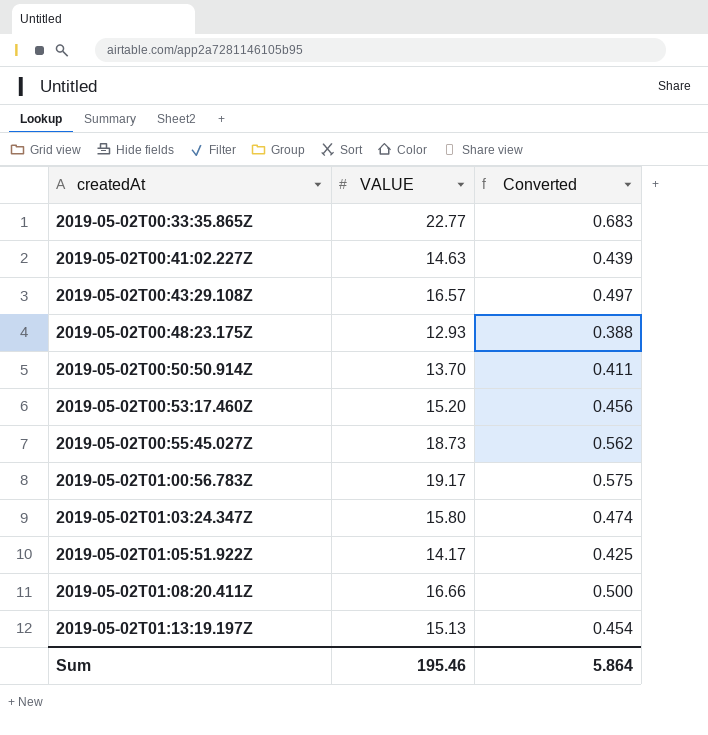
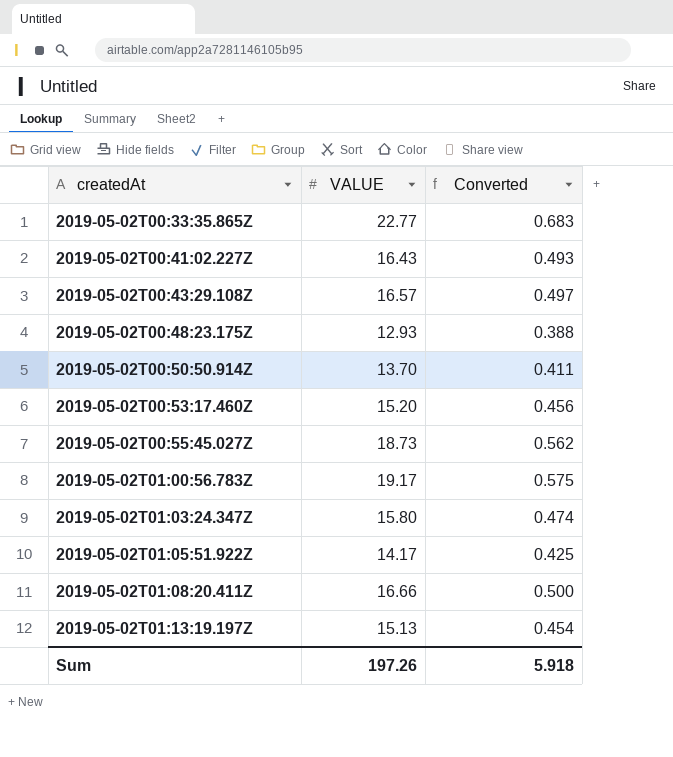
2019-05-02T00:41:02.227Z | VALUE: 14.63 -> 16.43
2019-05-02T00:41:02.227Z | Converted: 0.439 -> 0.493
Sum | VALUE: 195.46 -> 197.26
Sum | Converted: 5.864 -> 5.918

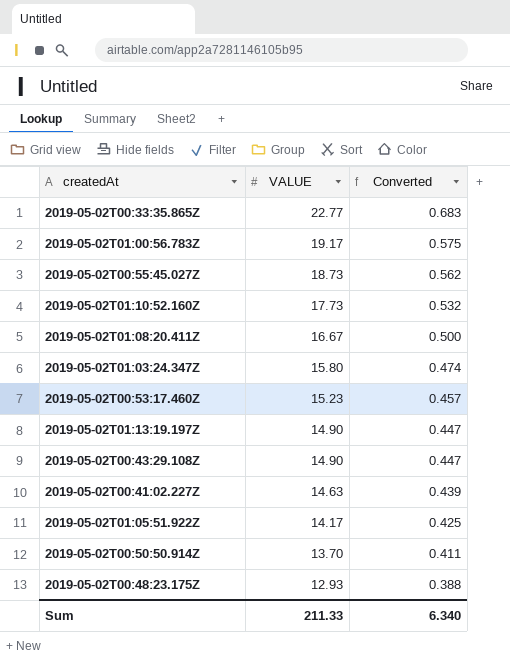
row order: createdAt ascending -> VALUE descending
row 2019-05-02T01:10:52.160Z: none -> 17.73 | 0.532
2019-05-02T01:08:20.411Z | VALUE: 16.66 -> 16.67
2019-05-02T00:53:17.460Z | VALUE: 15.20 -> 15.23
2019-05-02T00:53:17.460Z | Converted: 0.456 -> 0.457
2019-05-02T01:13:19.197Z | VALUE: 15.13 -> 14.90
2019-05-02T01:13:19.197Z | Converted: 0.454 -> 0.447
2019-05-02T00:43:29.108Z | VALUE: 16.57 -> 14.90
2019-05-02T00:43:29.108Z | Converted: 0.497 -> 0.447
2019-05-02T00:41:02.227Z | VALUE: 16.43 -> 14.63
2019-05-02T00:41:02.227Z | Converted: 0.493 -> 0.439
Sum | VALUE: 197.26 -> 211.33
Sum | Converted: 5.918 -> 6.340

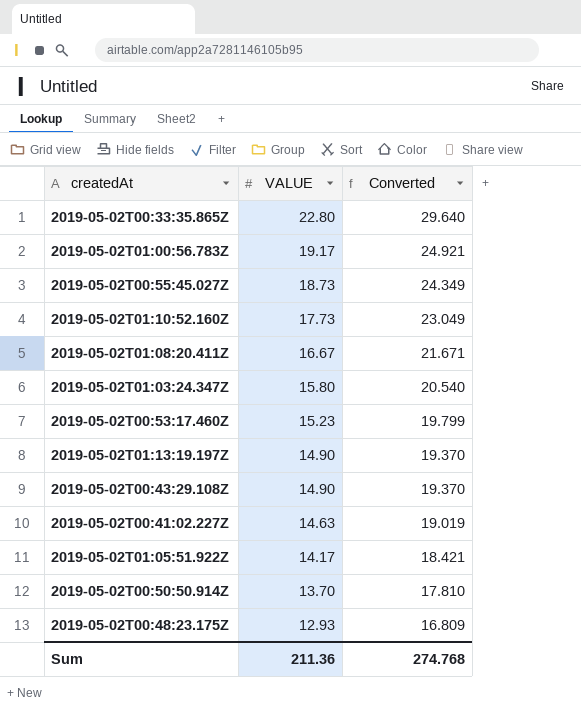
column Converted | formula: [VALUE] * 0.03 -> [VALUE] * 1.3
2019-05-02T00:33:35.865Z | VALUE: 22.77 -> 22.80
Sum | VALUE: 211.33 -> 211.36
Sum | Converted: 6.340 -> 274.768

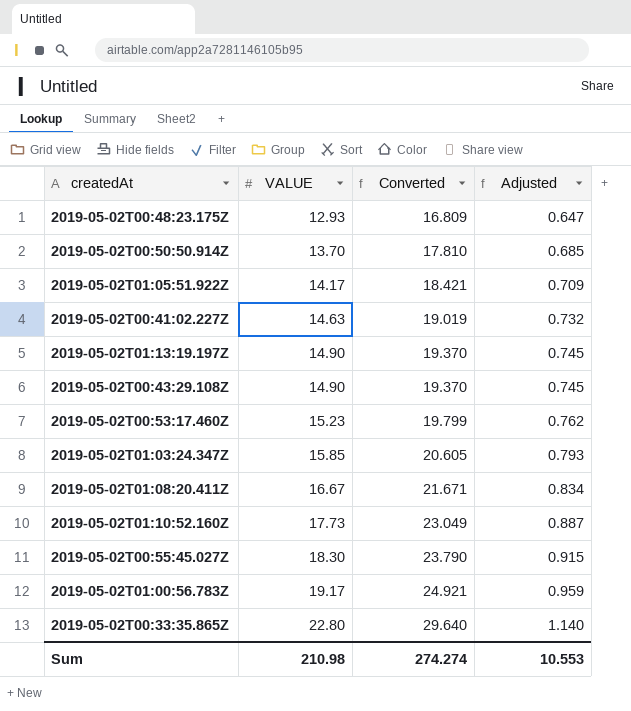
row order: VALUE descending -> VALUE ascending
column Adjusted | formula: none -> [VALUE] * 0.05
2019-05-02T01:03:24.347Z | VALUE: 15.80 -> 15.85
2019-05-02T01:03:24.347Z | Converted: 20.540 -> 20.605
2019-05-02T00:55:45.027Z | VALUE: 18.73 -> 18.30
2019-05-02T00:55:45.027Z | Converted: 24.349 -> 23.790
Sum | VALUE: 211.36 -> 210.98
Sum | Converted: 274.768 -> 274.274

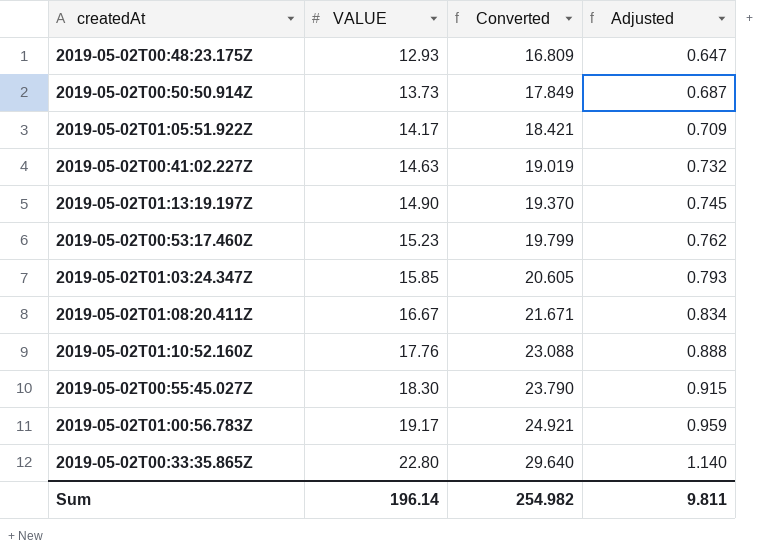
row 2019-05-02T00:43:29.108Z: 14.90 | 19.370 | 0.745 -> none
2019-05-02T00:50:50.914Z | VALUE: 13.70 -> 13.73
2019-05-02T00:50:50.914Z | Converted: 17.810 -> 17.849
2019-05-02T00:50:50.914Z | Adjusted: 0.685 -> 0.687
2019-05-02T01:10:52.160Z | VALUE: 17.73 -> 17.76
2019-05-02T01:10:52.160Z | Converted: 23.049 -> 23.088
2019-05-02T01:10:52.160Z | Adjusted: 0.887 -> 0.888
Sum | VALUE: 210.98 -> 196.14
Sum | Converted: 274.274 -> 254.982
Sum | Adjusted: 10.553 -> 9.811

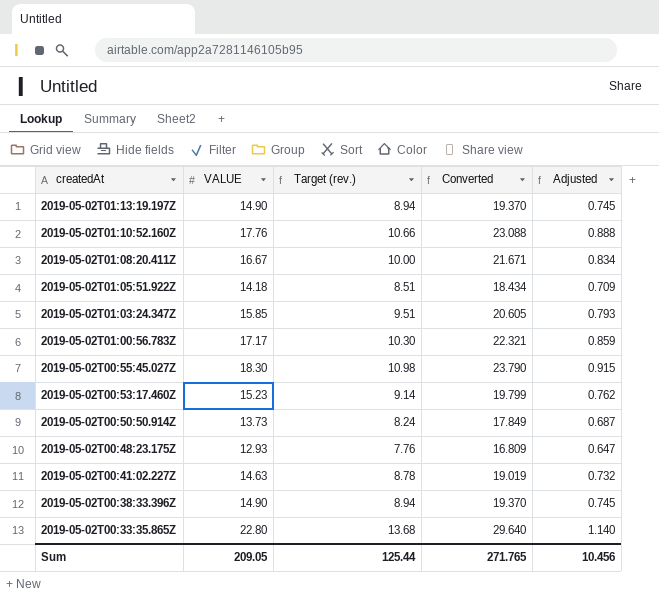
row order: VALUE ascending -> createdAt descending
column Target (rev.) | formula: none -> [VALUE] * 0.6
2019-05-02T01:05:51.922Z | VALUE: 14.17 -> 14.18
2019-05-02T01:05:51.922Z | Converted: 18.421 -> 18.434
2019-05-02T01:00:56.783Z | VALUE: 19.17 -> 17.17
2019-05-02T01:00:56.783Z | Converted: 24.921 -> 22.321
2019-05-02T01:00:56.783Z | Adjusted: 0.959 -> 0.859
row 2019-05-02T00:38:33.396Z: none -> 14.90 | 8.94 | 19.370 | 0.745
Sum | VALUE: 196.14 -> 209.05
Sum | Converted: 254.982 -> 271.765
Sum | Adjusted: 9.811 -> 10.456

